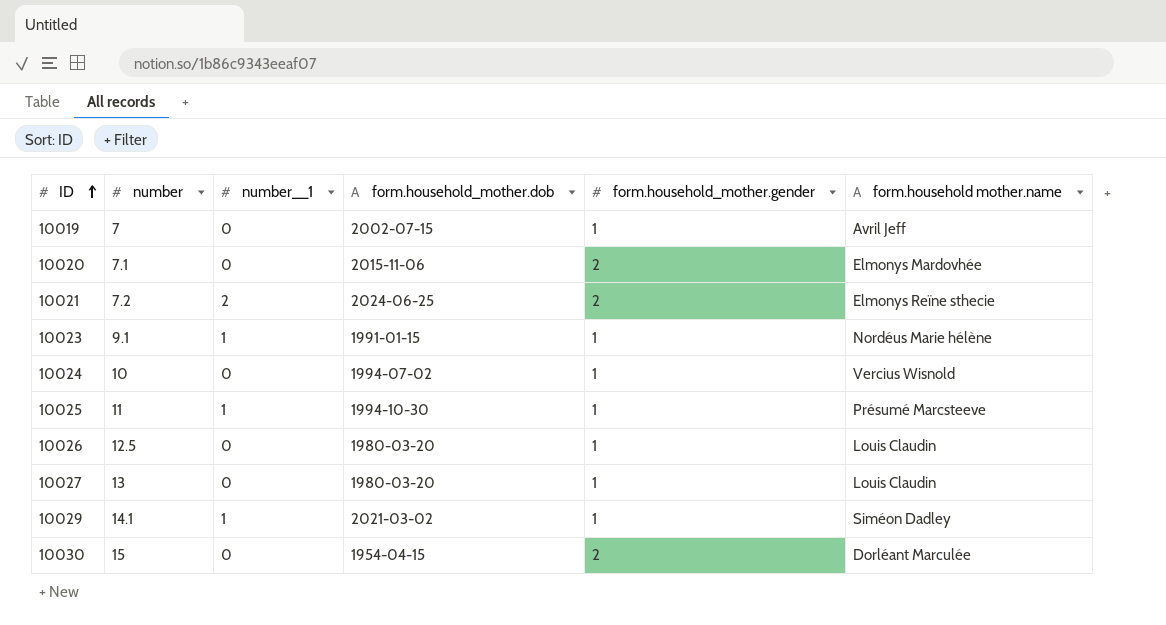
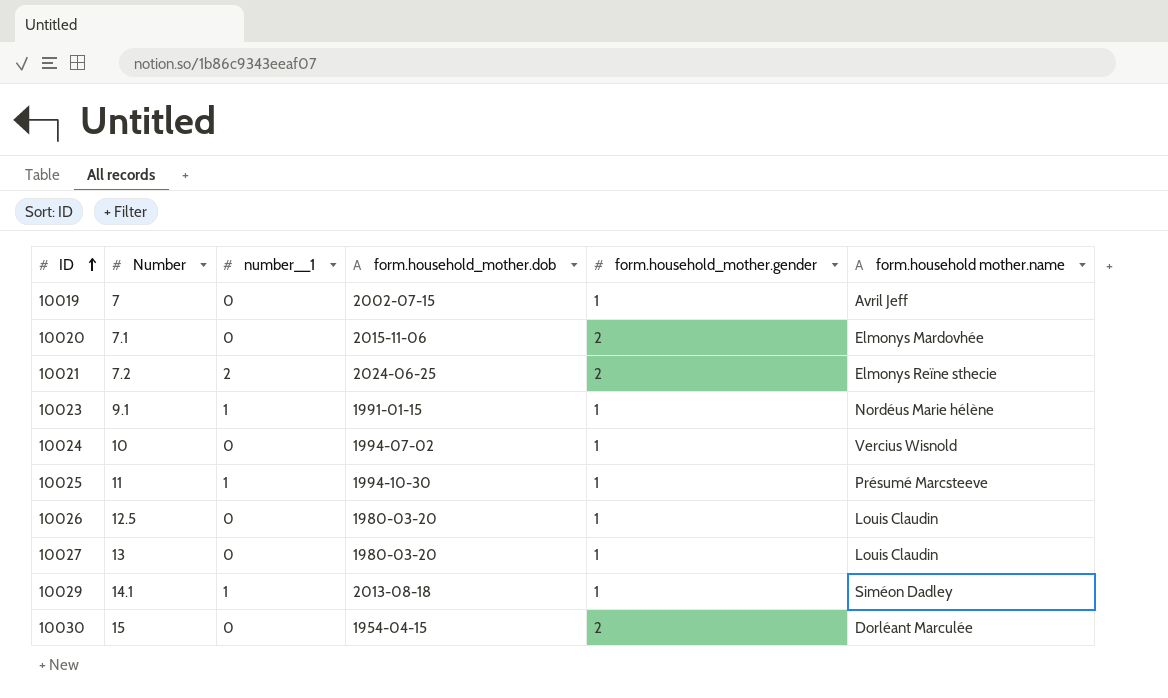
column name: number -> Number
10029 | form.household_mother.dob: 2021-03-02 -> 2013-08-18

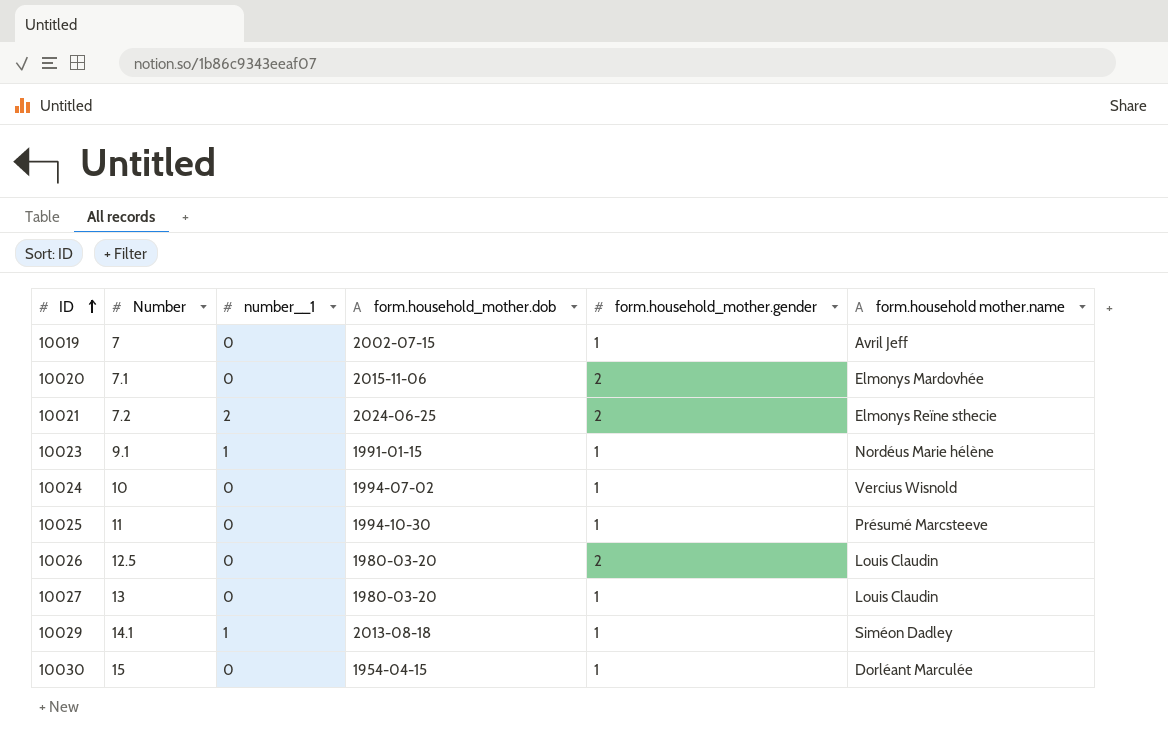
10025 | number__1: 1 -> 0
10026 | form.household_mother.gender: 1 -> 2
10030 | form.household_mother.gender: 2 -> 1

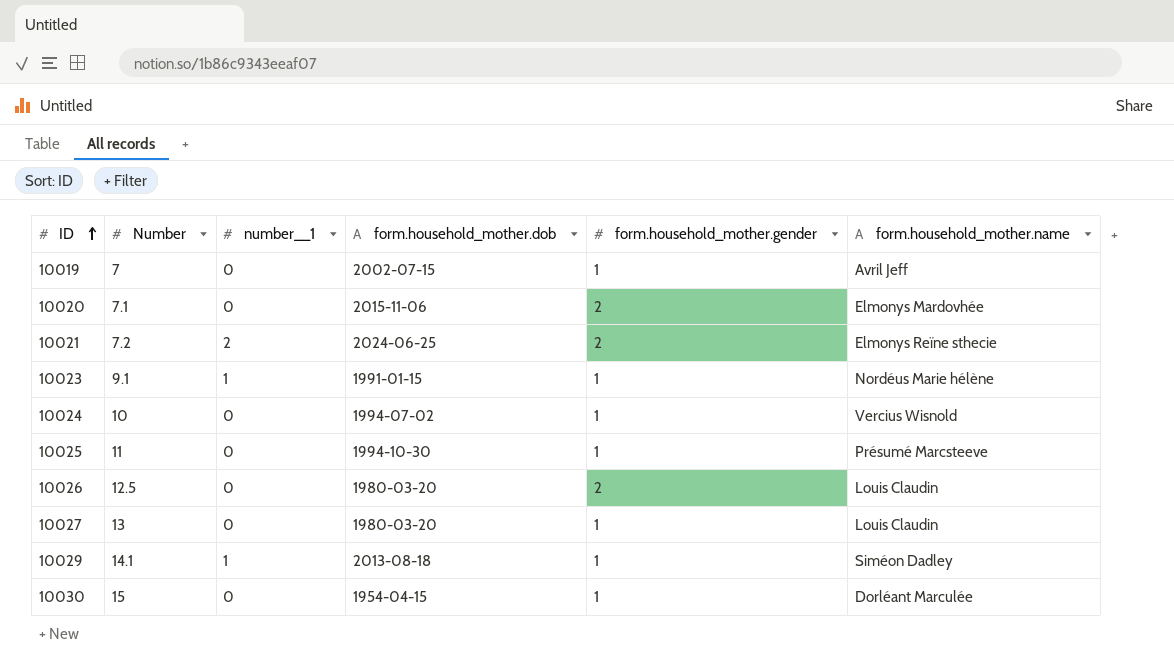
column name: form.household mother.name -> form.household_mother.name

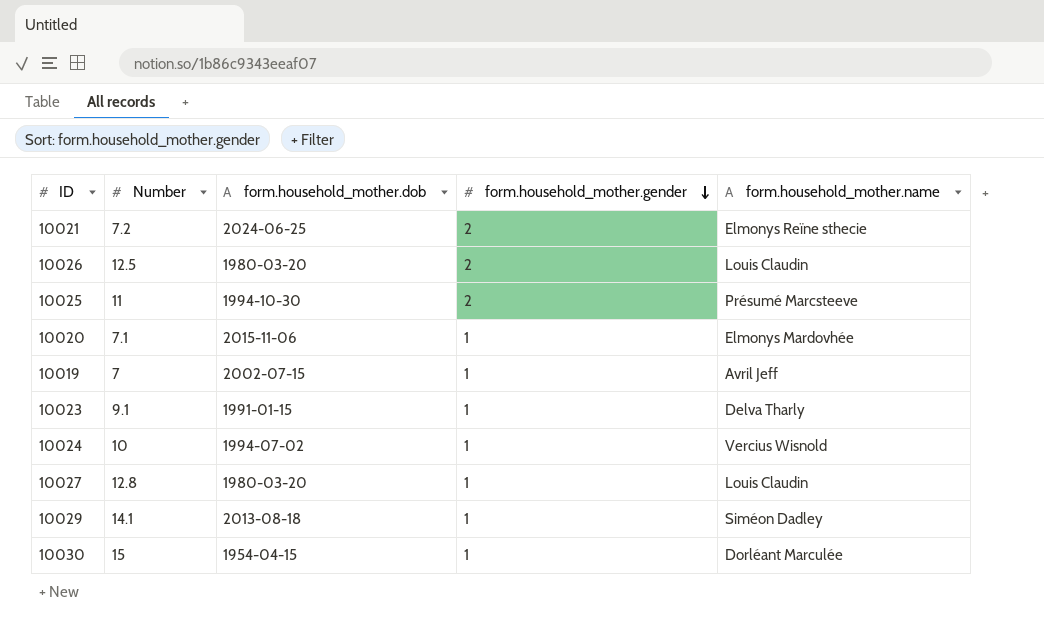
row order: ID ascending -> form.household_mother.gender descending
column number__1 | position: 3 -> none
10025 | form.household_mother.gender: 1 -> 2
10020 | form.household_mother.gender: 2 -> 1
10023 | form.household_mother.name: Nordéus Marie hélène -> Delva Tharly
10027 | Number: 13 -> 12.8

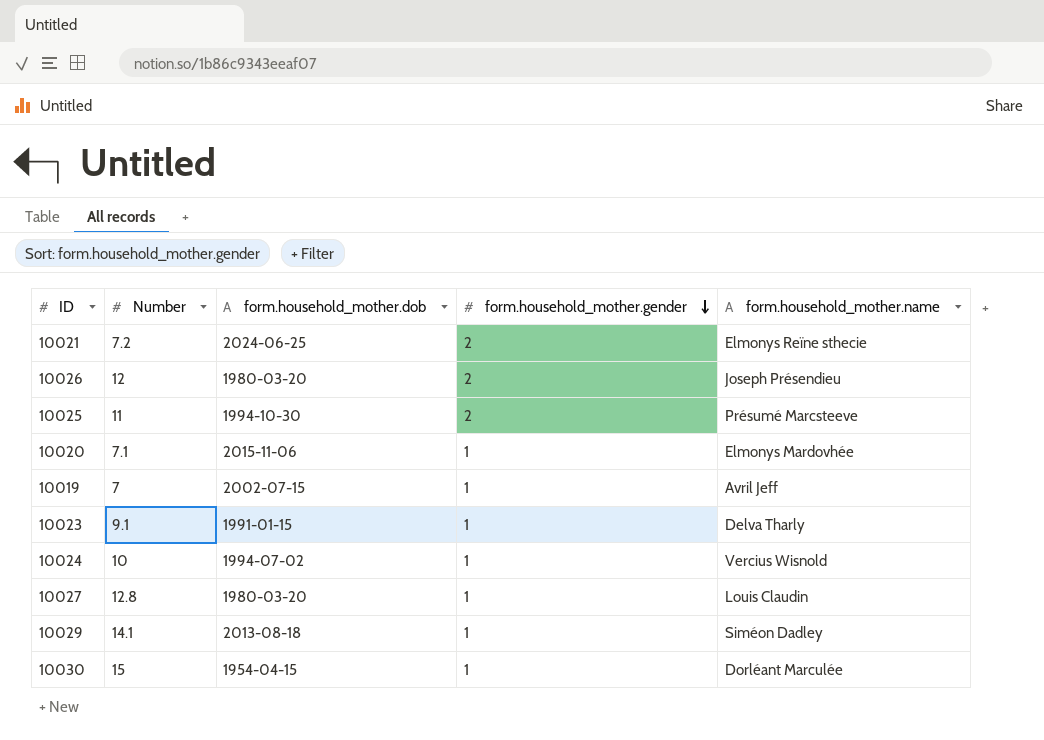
10026 | Number: 12.5 -> 12
10026 | form.household_mother.name: Louis Claudin -> Joseph Présendieu

